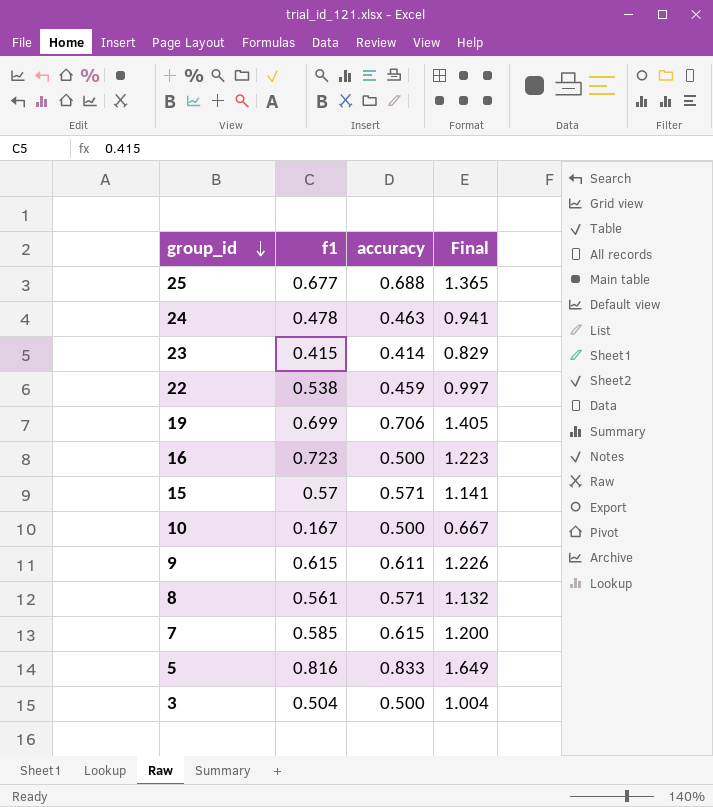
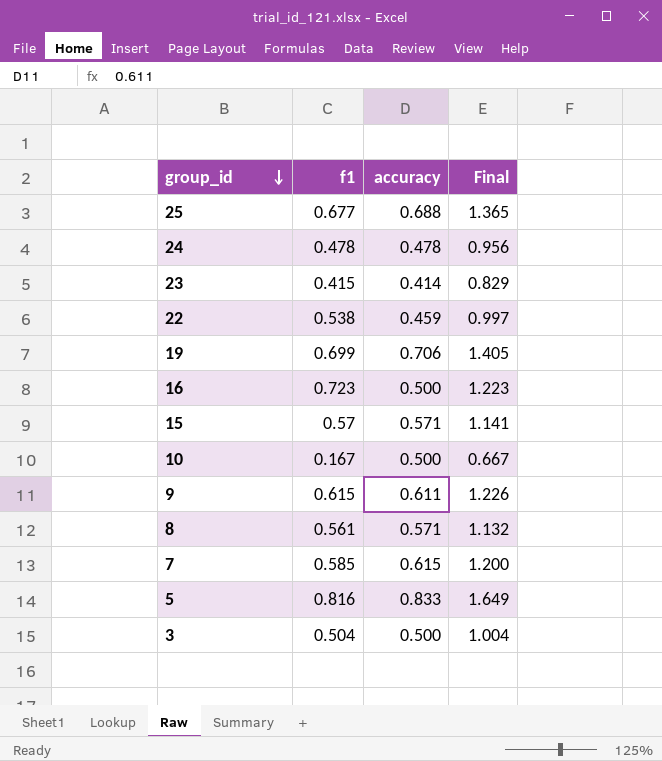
24 | accuracy: 0.463 -> 0.478
24 | Final: 0.941 -> 0.956

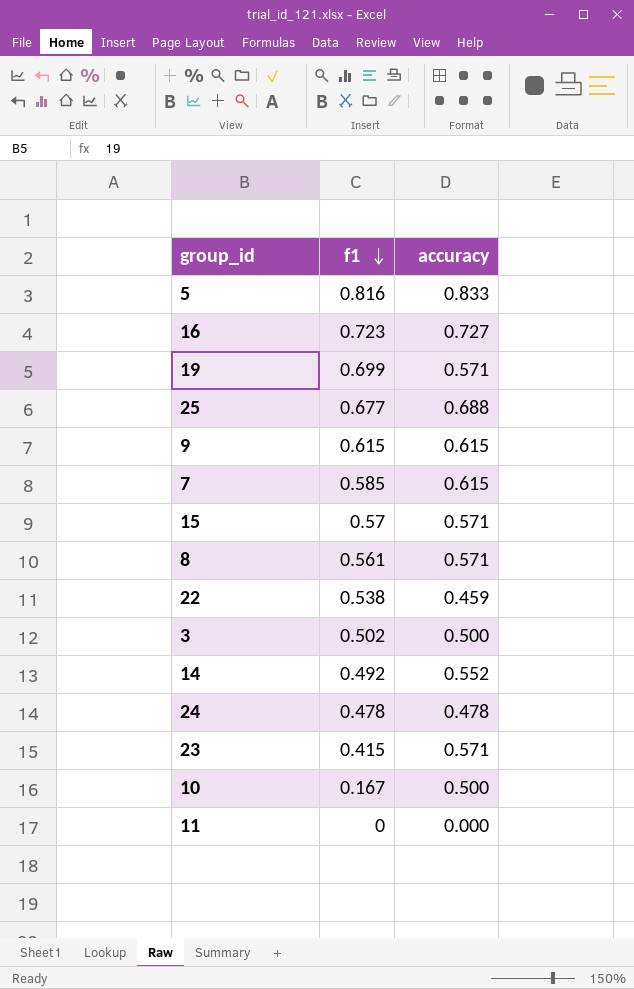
row order: group_id descending -> f1 descending
column Final | formula: [f1] + [accuracy] -> none
16 | accuracy: 0.500 -> 0.727
19 | accuracy: 0.706 -> 0.571
9 | accuracy: 0.611 -> 0.615
3 | f1: 0.504 -> 0.502
row 14: none -> 0.492 | 0.552
23 | accuracy: 0.414 -> 0.571
row 11: none -> 0 | 0.000

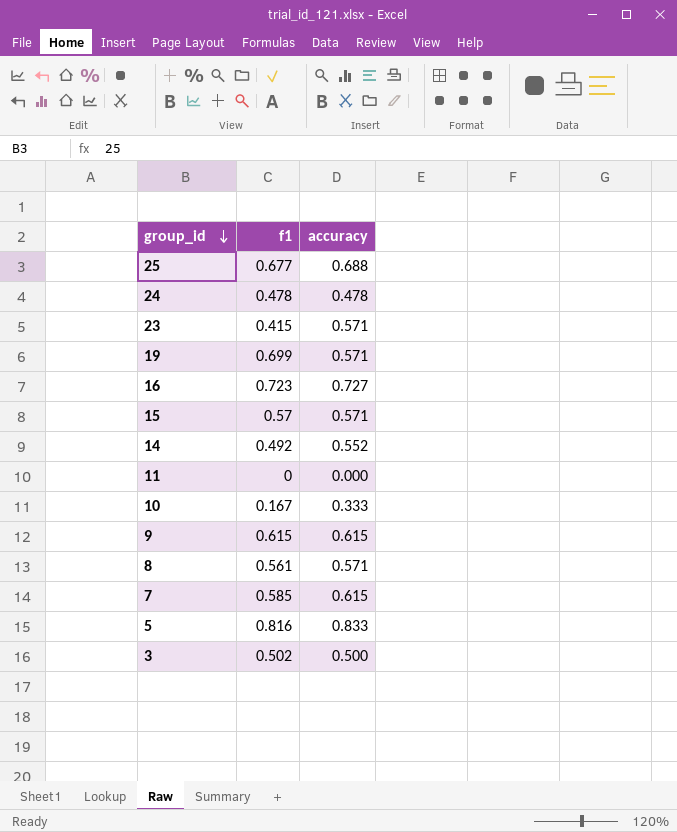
row order: f1 descending -> group_id descending
row 22: 0.538 | 0.459 -> none
10 | accuracy: 0.500 -> 0.333

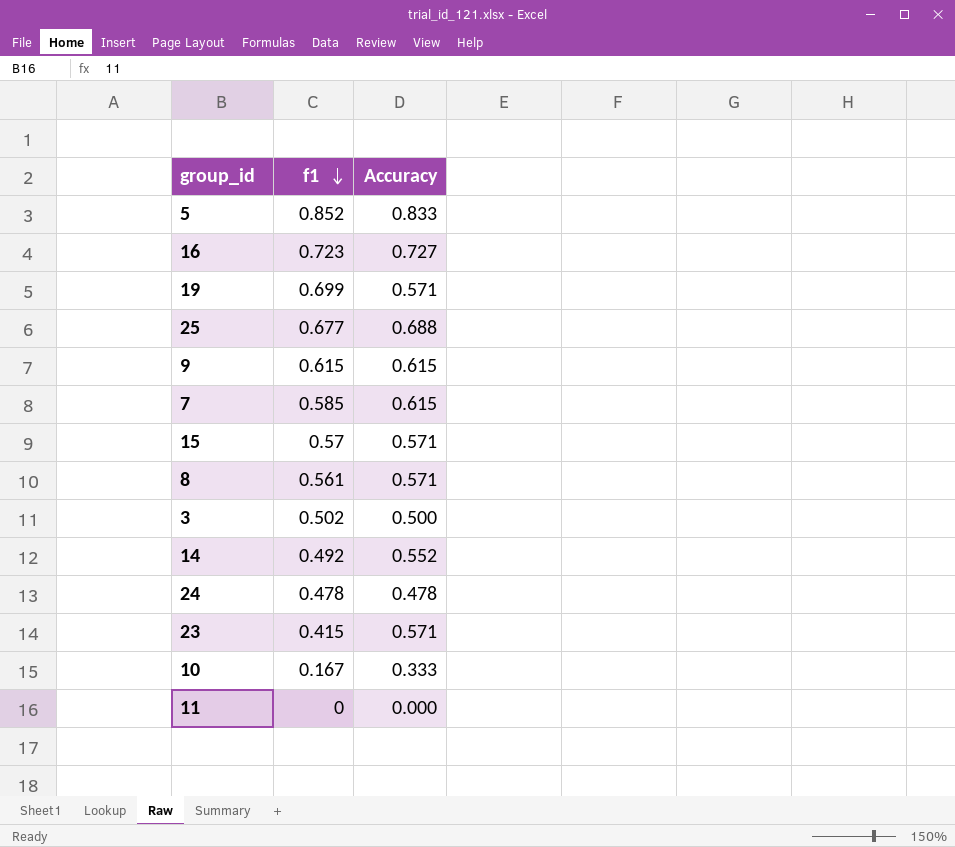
row order: group_id descending -> f1 descending
column name: accuracy -> Accuracy
5 | f1: 0.816 -> 0.852

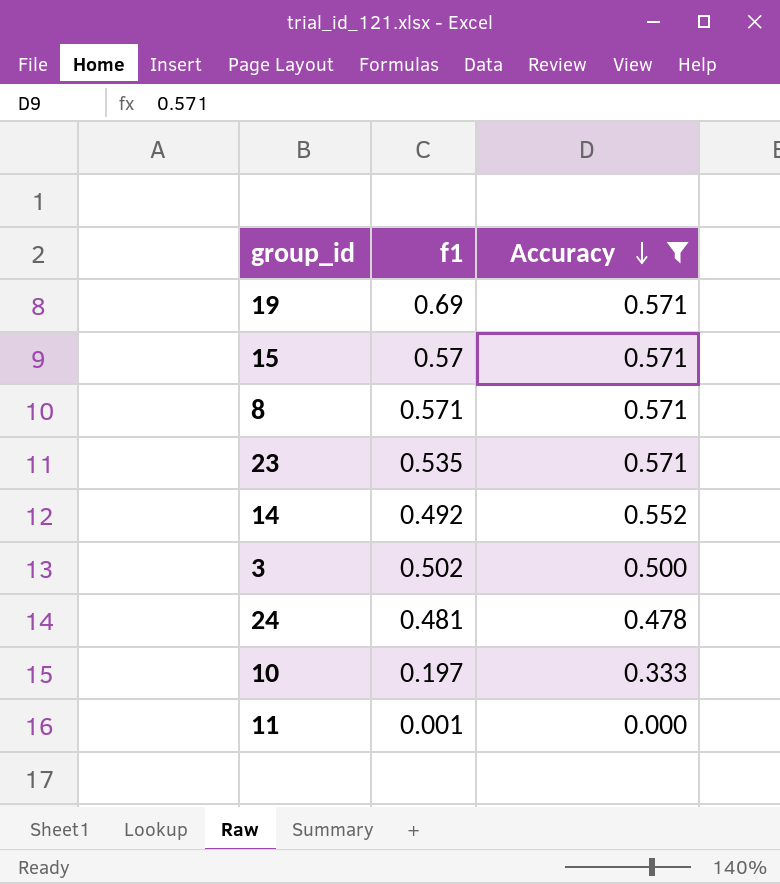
filter: none -> Accuracy <= 0.571
row order: f1 descending -> Accuracy descending
19 | f1: 0.699 -> 0.69
8 | f1: 0.561 -> 0.571
23 | f1: 0.415 -> 0.535
24 | f1: 0.478 -> 0.481
10 | f1: 0.167 -> 0.197
11 | f1: 0 -> 0.001

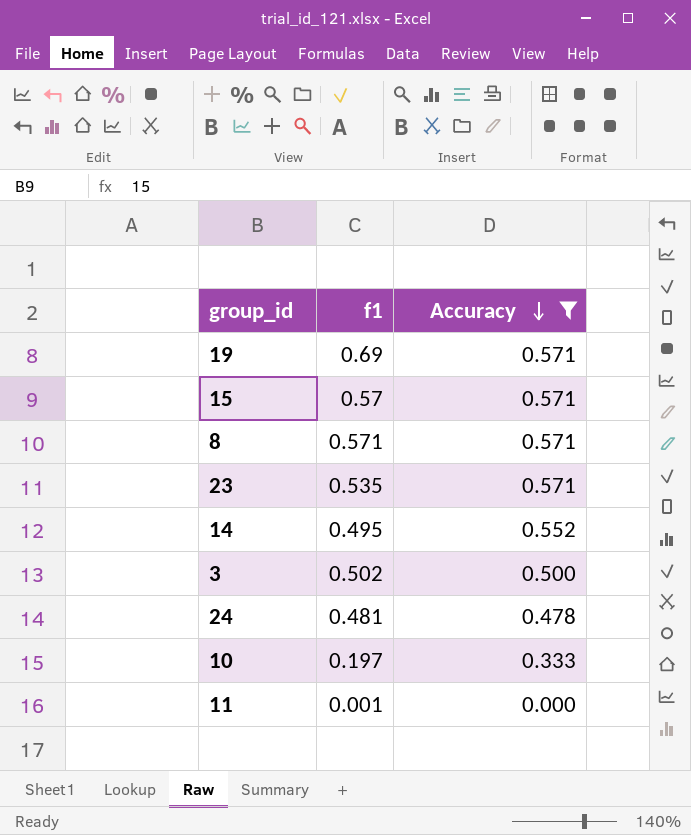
14 | f1: 0.492 -> 0.495

